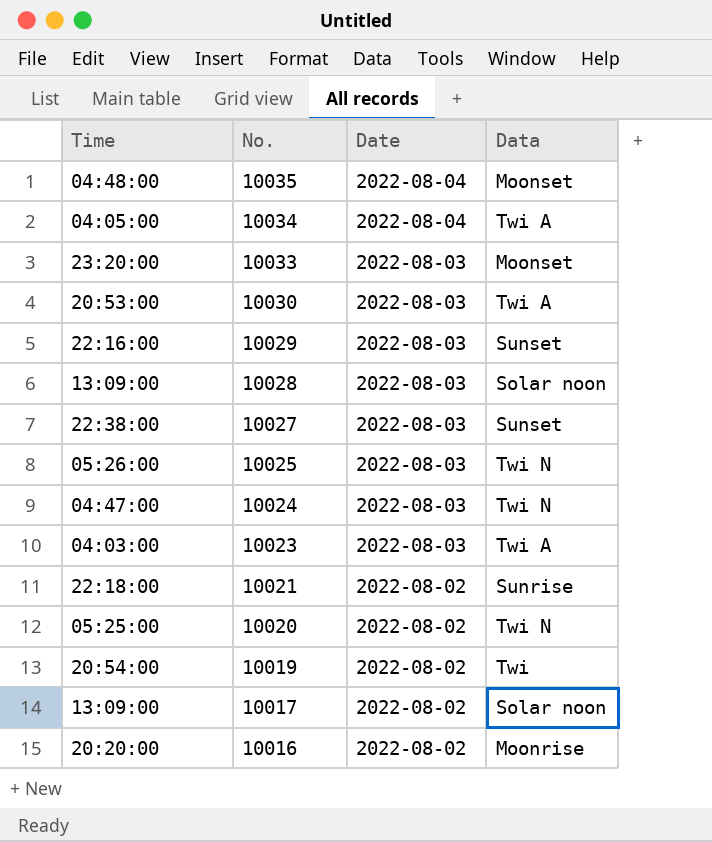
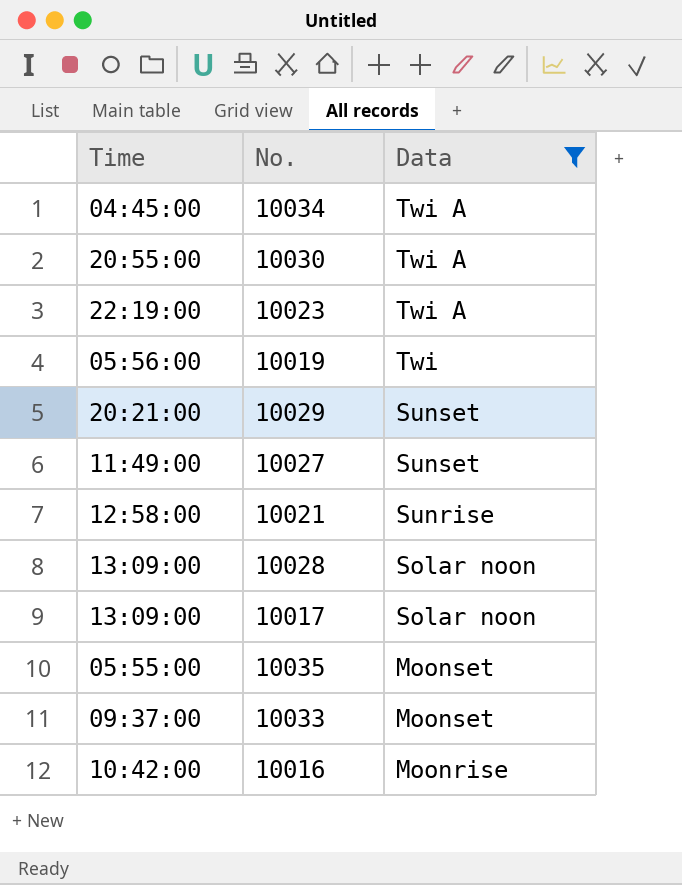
filter: none -> Data != Twi N
row order: No. descending -> Data descending
column Date | position: 3 -> none
10034 | Time: 04:05:00 -> 04:45:00
10030 | Time: 20:53:00 -> 20:55:00
10023 | Time: 04:03:00 -> 22:19:00
10019 | Time: 20:54:00 -> 05:56:00
10029 | Time: 22:16:00 -> 20:21:00
10027 | Time: 22:38:00 -> 11:49:00
10021 | Time: 22:18:00 -> 12:58:00
10035 | Time: 04:48:00 -> 05:55:00
10033 | Time: 23:20:00 -> 09:37:00
10016 | Time: 20:20:00 -> 10:42:00

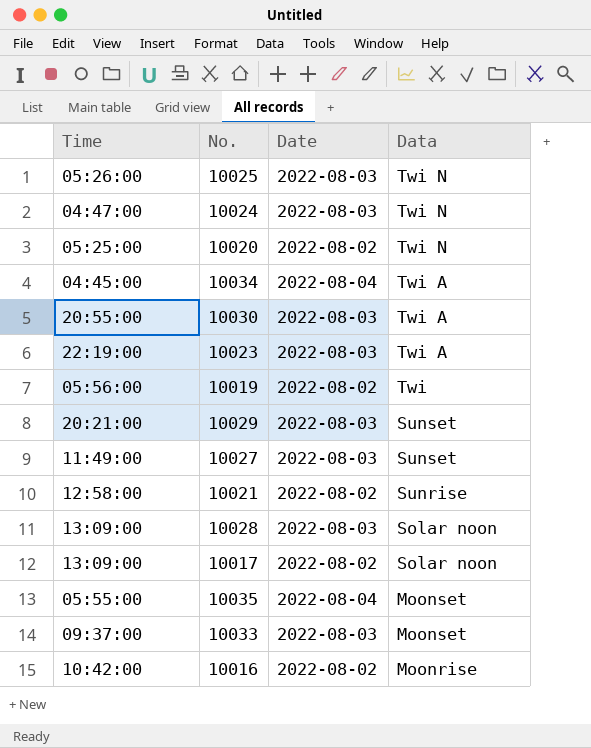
filter: Data != Twi N -> none
column Date | position: none -> 3

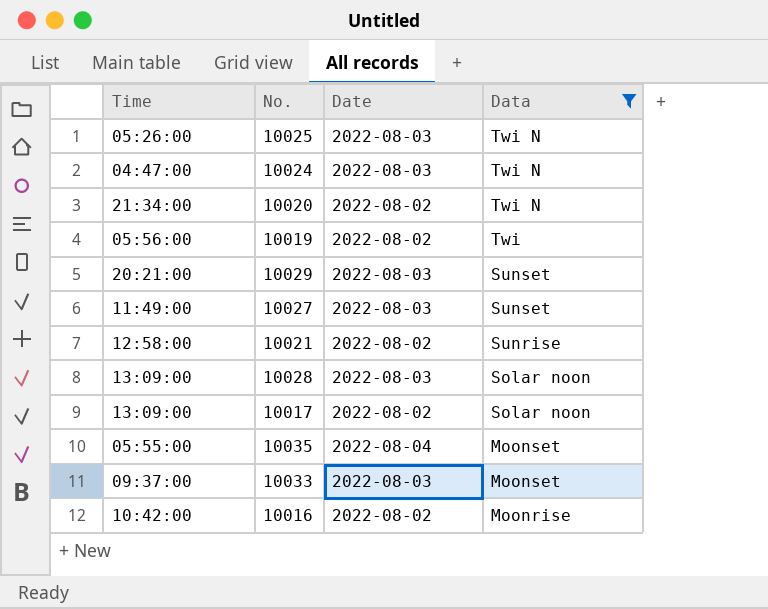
filter: none -> Data != Twi A
10020 | Time: 05:25:00 -> 21:34:00

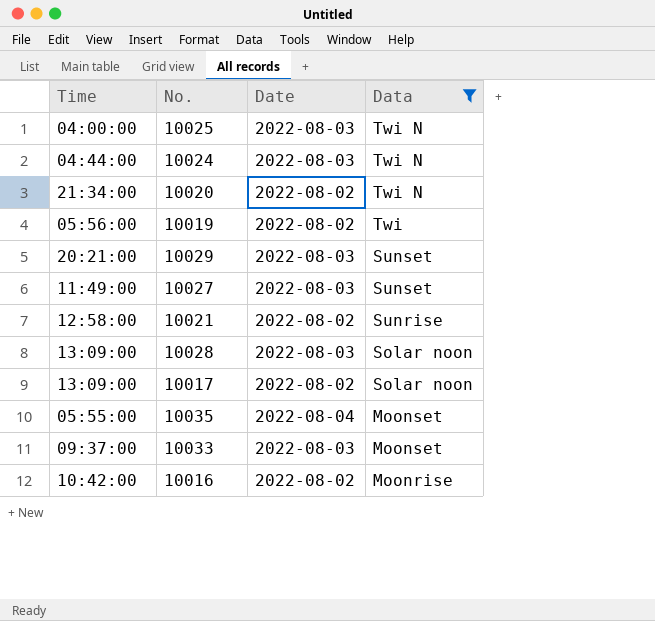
10025 | Time: 05:26:00 -> 04:00:00
10024 | Time: 04:47:00 -> 04:44:00

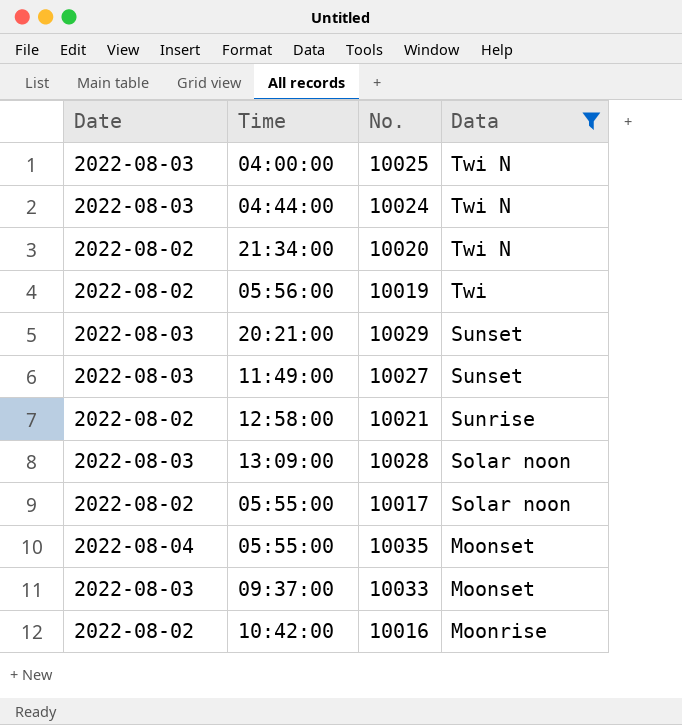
column Date | position: 3 -> 1
10017 | Time: 13:09:00 -> 05:55:00

